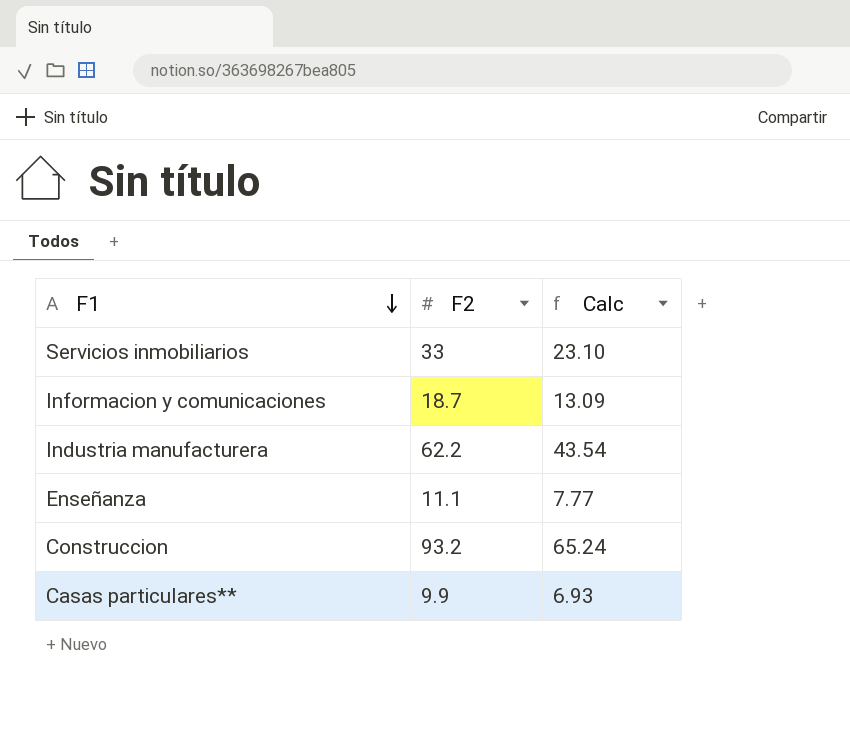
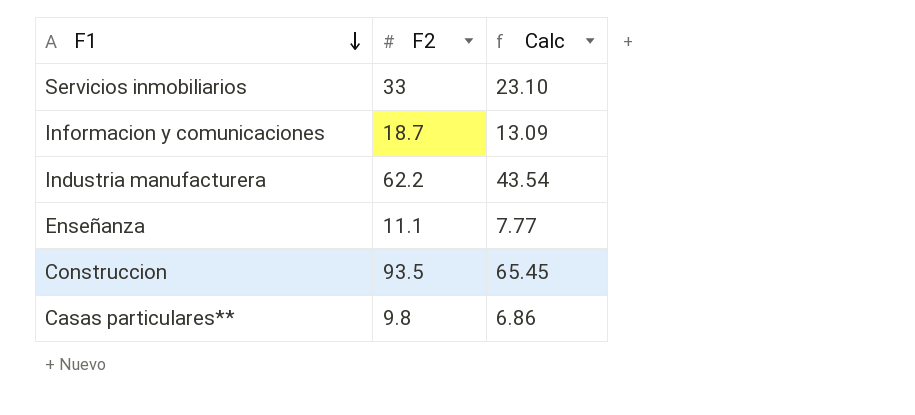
Construccion | F2: 93.2 -> 93.5
Construccion | Calc: 65.24 -> 65.45
Casas particulares** | F2: 9.9 -> 9.8
Casas particulares** | Calc: 6.93 -> 6.86

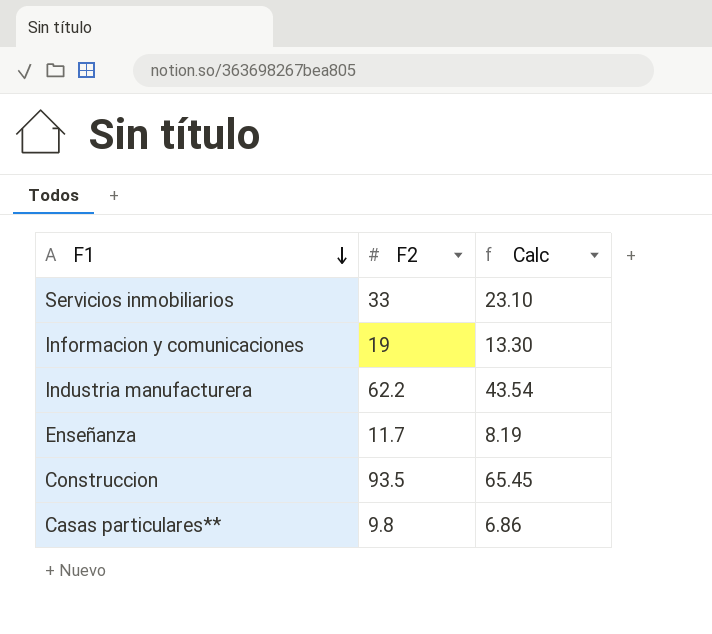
Informacion y comunicaciones | F2: 18.7 -> 19
Informacion y comunicaciones | Calc: 13.09 -> 13.30
Enseñanza | F2: 11.1 -> 11.7
Enseñanza | Calc: 7.77 -> 8.19

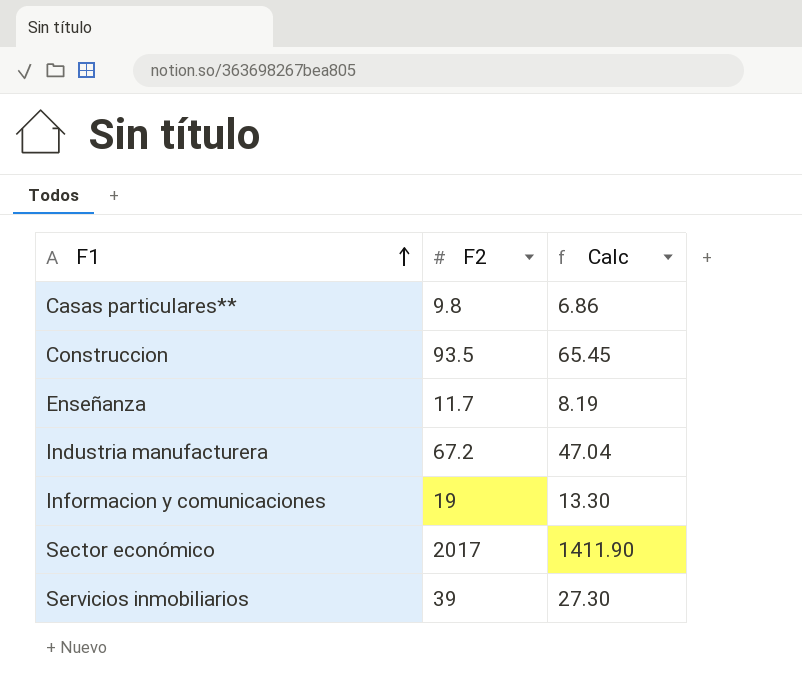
row order: F1 descending -> F1 ascending
Industria manufacturera | F2: 62.2 -> 67.2
Industria manufacturera | Calc: 43.54 -> 47.04
row Sector económico: none -> 2017 | 1411.90
Servicios inmobiliarios | F2: 33 -> 39
Servicios inmobiliarios | Calc: 23.10 -> 27.30

